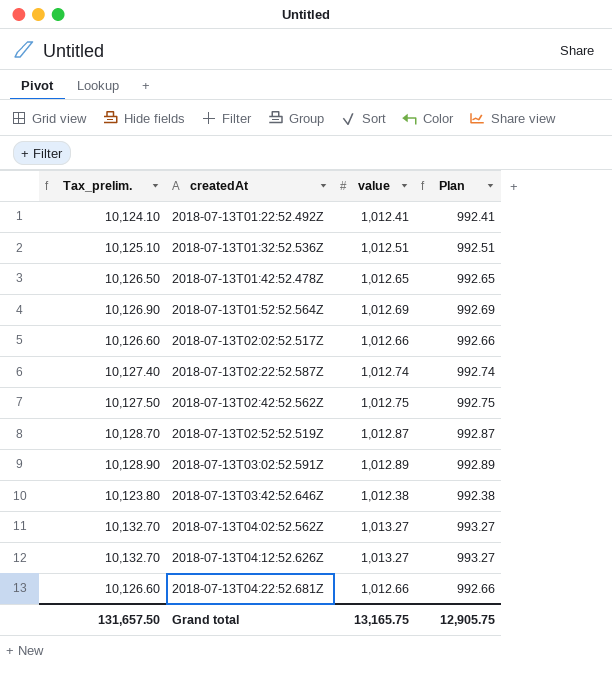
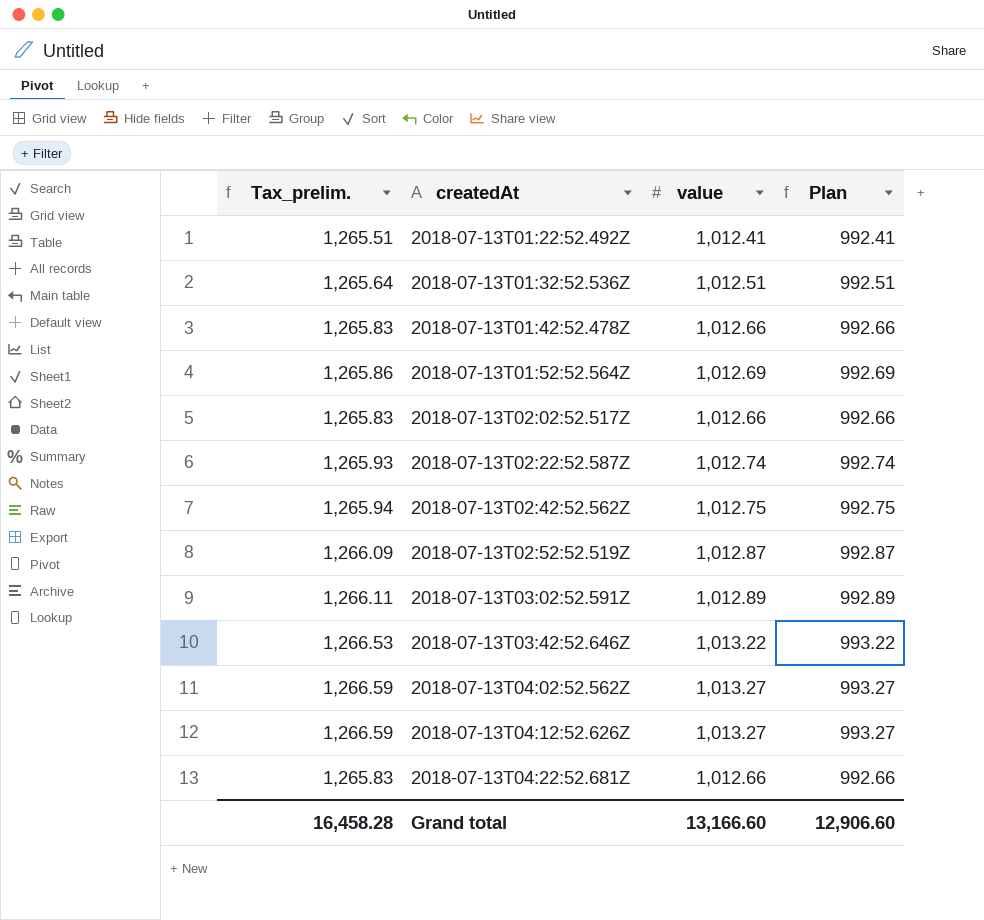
column Tax_prelim. | formula: [value] * 10 -> [value] * 1.25
2018-07-13T01:42:52.478Z | value: 1,012.65 -> 1,012.66
2018-07-13T01:42:52.478Z | Plan: 992.65 -> 992.66
2018-07-13T03:42:52.646Z | value: 1,012.38 -> 1,013.22
2018-07-13T03:42:52.646Z | Plan: 992.38 -> 993.22
Grand total | Tax_prelim.: 131,657.50 -> 16,458.28
Grand total | value: 13,165.75 -> 13,166.60
Grand total | Plan: 12,905.75 -> 12,906.60

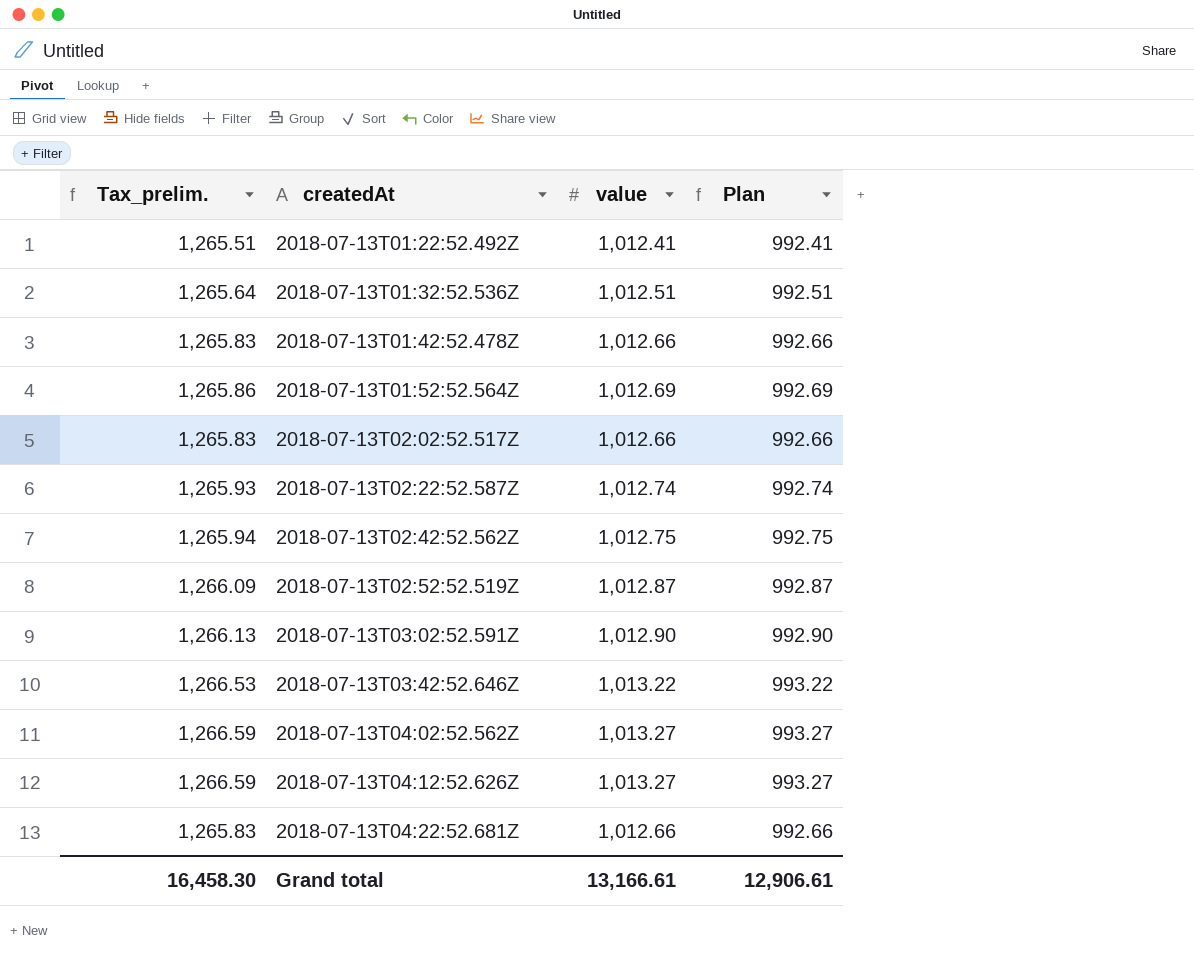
2018-07-13T03:02:52.591Z | Tax_prelim.: 1,266.11 -> 1,266.13
2018-07-13T03:02:52.591Z | value: 1,012.89 -> 1,012.90
2018-07-13T03:02:52.591Z | Plan: 992.89 -> 992.90
Grand total | Tax_prelim.: 16,458.28 -> 16,458.30
Grand total | value: 13,166.60 -> 13,166.61
Grand total | Plan: 12,906.60 -> 12,906.61

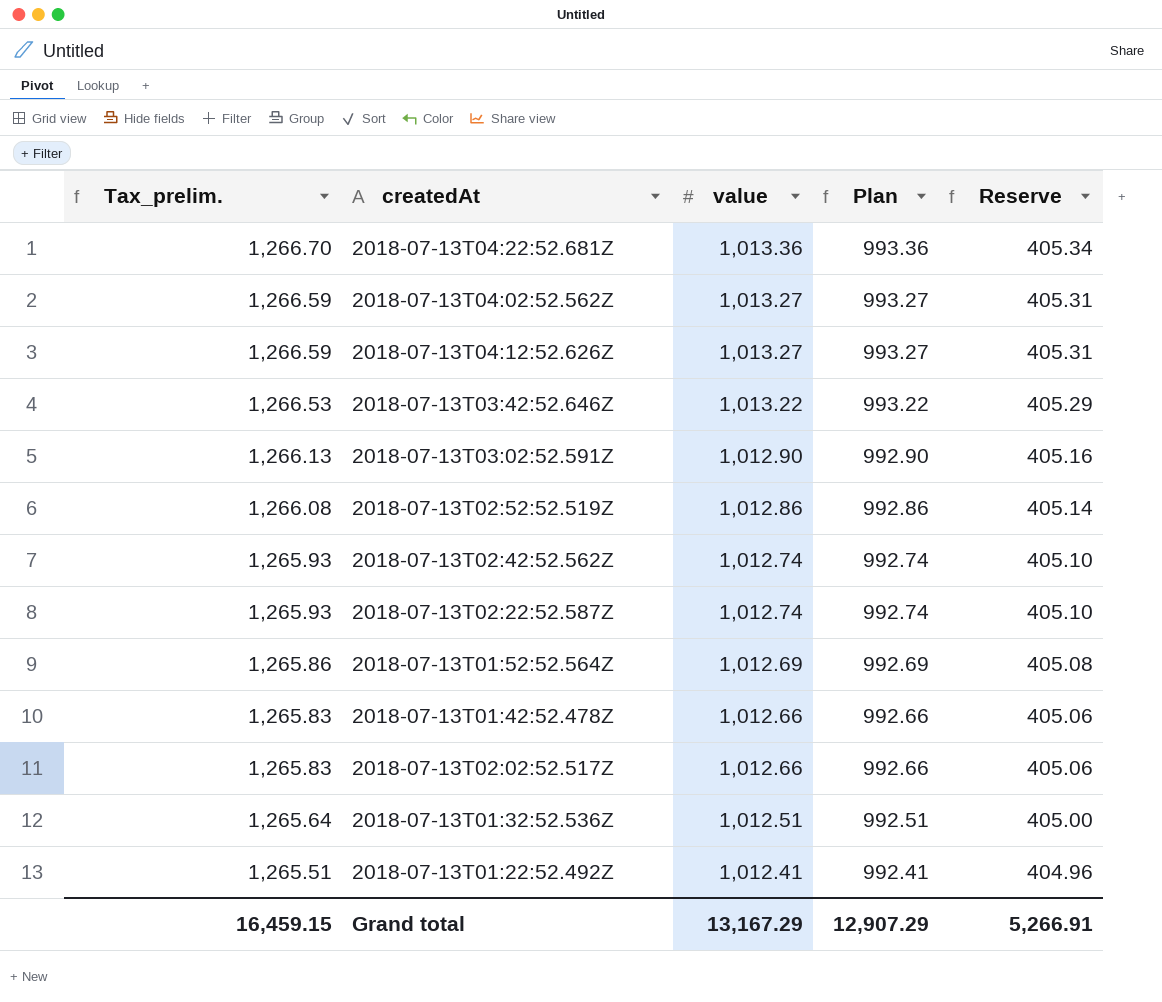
row order: createdAt ascending -> Tax_prelim. descending
column Reserve | formula: none -> [value] * 0.4
2018-07-13T04:22:52.681Z | Tax_prelim.: 1,265.83 -> 1,266.70
2018-07-13T04:22:52.681Z | value: 1,012.66 -> 1,013.36
2018-07-13T04:22:52.681Z | Plan: 992.66 -> 993.36
2018-07-13T02:52:52.519Z | Tax_prelim.: 1,266.09 -> 1,266.08
2018-07-13T02:52:52.519Z | value: 1,012.87 -> 1,012.86
2018-07-13T02:52:52.519Z | Plan: 992.87 -> 992.86
2018-07-13T02:42:52.562Z | Tax_prelim.: 1,265.94 -> 1,265.93
2018-07-13T02:42:52.562Z | value: 1,012.75 -> 1,012.74
2018-07-13T02:42:52.562Z | Plan: 992.75 -> 992.74
Grand total | Tax_prelim.: 16,458.30 -> 16,459.15
Grand total | value: 13,166.61 -> 13,167.29
Grand total | Plan: 12,906.61 -> 12,907.29

